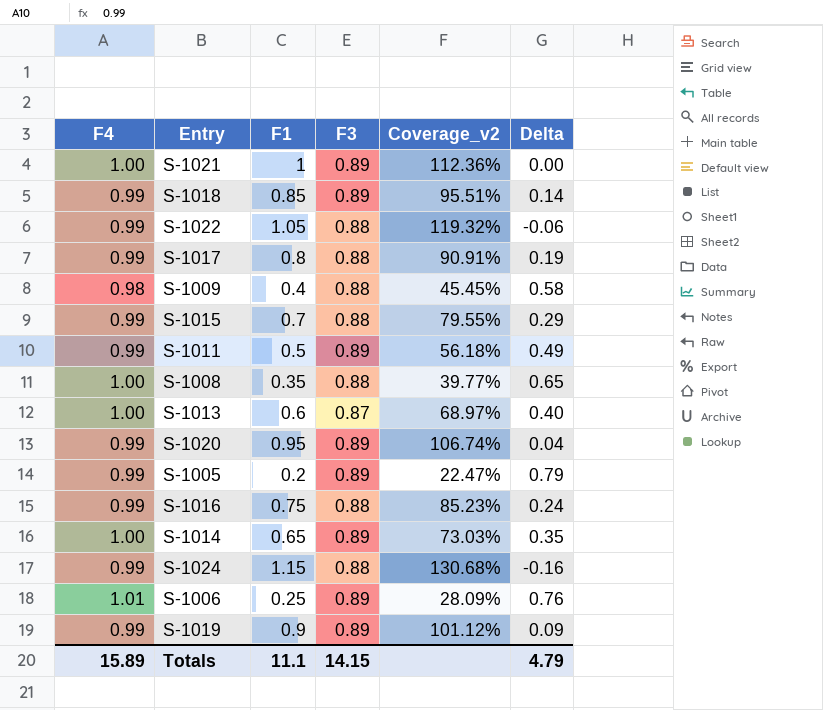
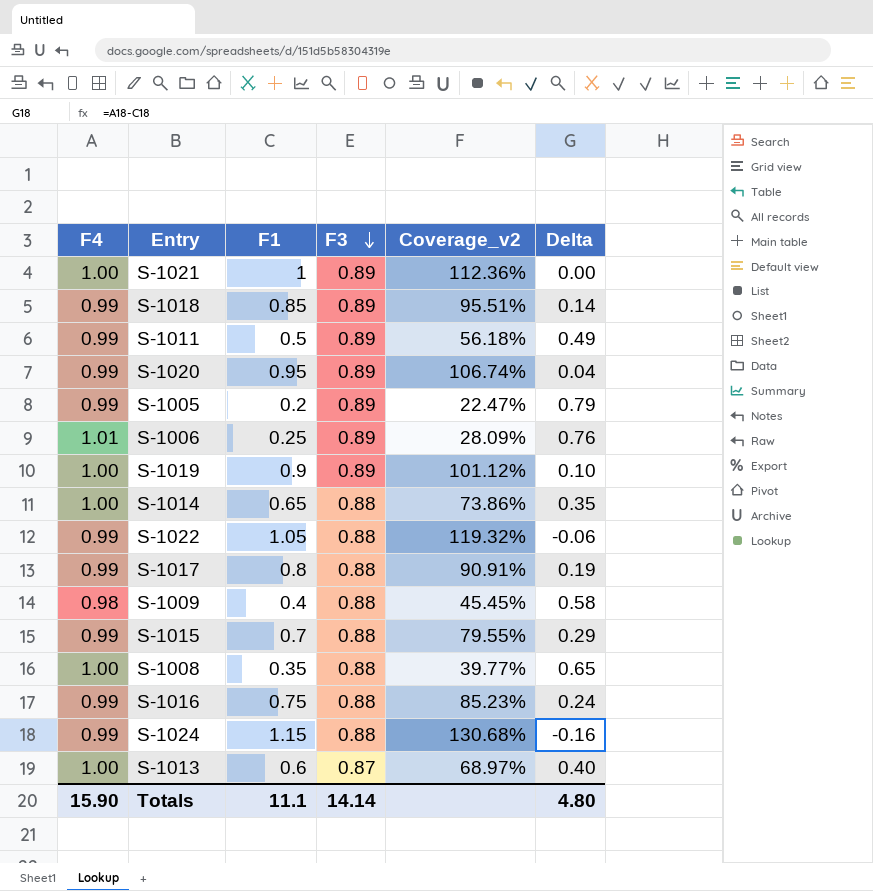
row order: none -> F3 descending
S-1019 | F4: 0.99 -> 1.00
S-1019 | Delta: 0.09 -> 0.10
S-1014 | F3: 0.89 -> 0.88
S-1014 | Coverage_v2: 73.03% -> 73.86%
Totals | F4: 15.89 -> 15.90
Totals | F3: 14.15 -> 14.14
Totals | Delta: 4.79 -> 4.80

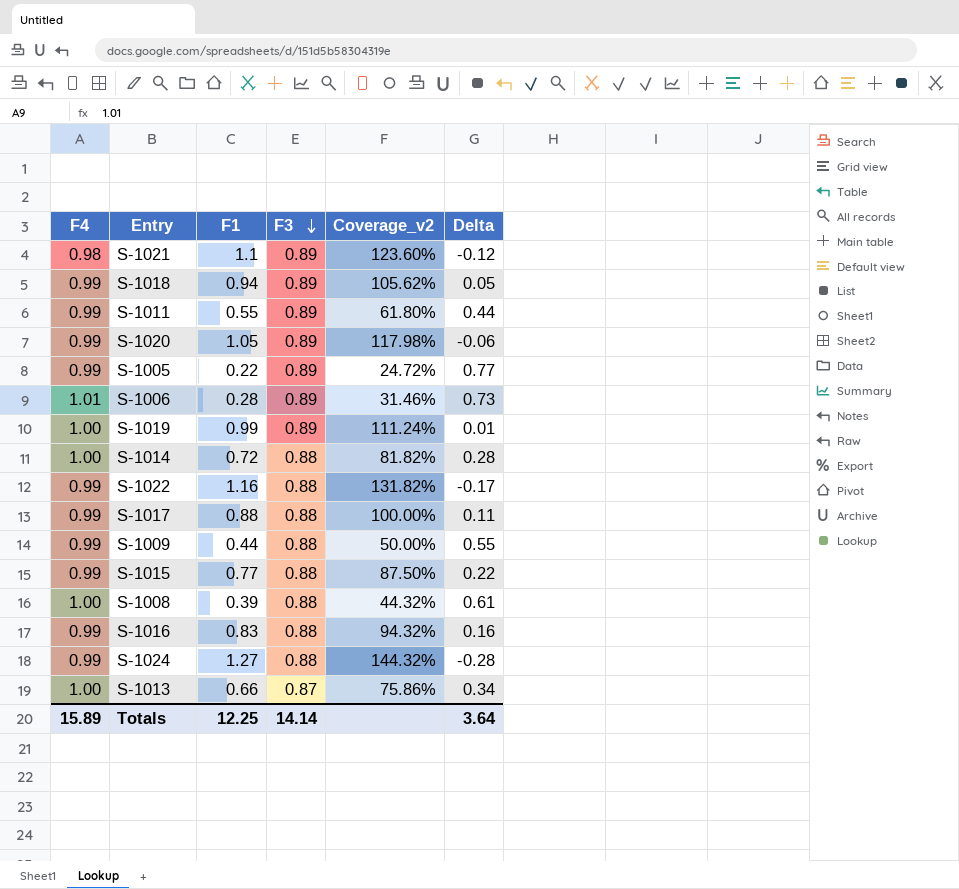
S-1021 | F4: 1.00 -> 0.98
S-1021 | F1: 1 -> 1.1
S-1021 | Coverage_v2: 112.36% -> 123.60%
S-1021 | Delta: 0.00 -> -0.12
S-1018 | F1: 0.85 -> 0.94
S-1018 | Coverage_v2: 95.51% -> 105.62%
S-1018 | Delta: 0.14 -> 0.05
S-1011 | F1: 0.5 -> 0.55
S-1011 | Coverage_v2: 56.18% -> 61.80%
S-1011 | Delta: 0.49 -> 0.44
S-1020 | F1: 0.95 -> 1.05
S-1020 | Coverage_v2: 106.74% -> 117.98%
S-1020 | Delta: 0.04 -> -0.06
S-1005 | F1: 0.2 -> 0.22
S-1005 | Coverage_v2: 22.47% -> 24.72%
S-1005 | Delta: 0.79 -> 0.77
S-1006 | F1: 0.25 -> 0.28
S-1006 | Coverage_v2: 28.09% -> 31.46%
S-1006 | Delta: 0.76 -> 0.73
S-1019 | F1: 0.9 -> 0.99
S-1019 | Coverage_v2: 101.12% -> 111.24%
S-1019 | Delta: 0.10 -> 0.01
S-1014 | F1: 0.65 -> 0.72
S-1014 | Coverage_v2: 73.86% -> 81.82%
S-1014 | Delta: 0.35 -> 0.28
S-1022 | F1: 1.05 -> 1.16
S-1022 | Coverage_v2: 119.32% -> 131.82%
S-1022 | Delta: -0.06 -> -0.17
S-1017 | F1: 0.8 -> 0.88
S-1017 | Coverage_v2: 90.91% -> 100.00%
S-1017 | Delta: 0.19 -> 0.11
S-1009 | F4: 0.98 -> 0.99
S-1009 | F1: 0.4 -> 0.44
S-1009 | Coverage_v2: 45.45% -> 50.00%
S-1009 | Delta: 0.58 -> 0.55
S-1015 | F1: 0.7 -> 0.77
S-1015 | Coverage_v2: 79.55% -> 87.50%
S-1015 | Delta: 0.29 -> 0.22
S-1008 | F1: 0.35 -> 0.39
S-1008 | Coverage_v2: 39.77% -> 44.32%
S-1008 | Delta: 0.65 -> 0.61
S-1016 | F1: 0.75 -> 0.83
S-1016 | Coverage_v2: 85.23% -> 94.32%
S-1016 | Delta: 0.24 -> 0.16
S-1024 | F1: 1.15 -> 1.27
S-1024 | Coverage_v2: 130.68% -> 144.32%
S-1024 | Delta: -0.16 -> -0.28
S-1013 | F1: 0.6 -> 0.66
S-1013 | Coverage_v2: 68.97% -> 75.86%
S-1013 | Delta: 0.40 -> 0.34
Totals | F4: 15.90 -> 15.89
Totals | F1: 11.1 -> 12.25
Totals | Delta: 4.80 -> 3.64

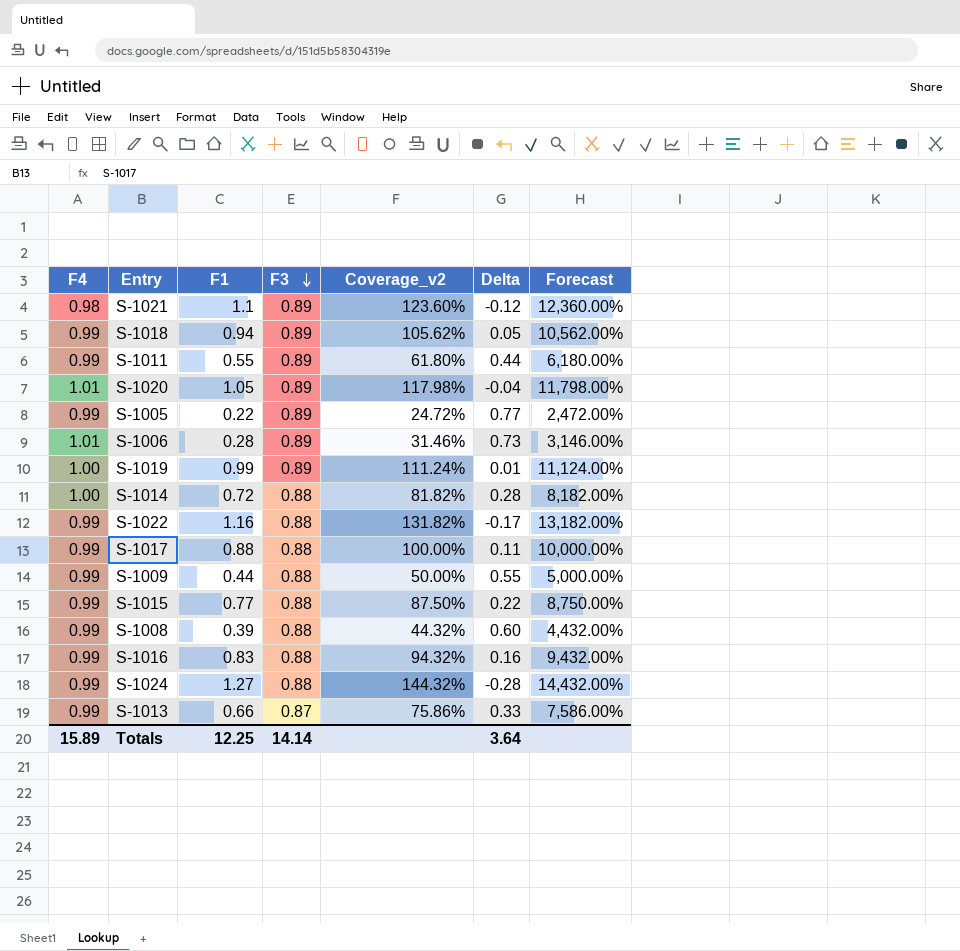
column Forecast | formula: none -> [Coverage_v2] * 100
S-1020 | F4: 0.99 -> 1.01
S-1020 | Delta: -0.06 -> -0.04
S-1008 | F4: 1.00 -> 0.99
S-1008 | Delta: 0.61 -> 0.60
S-1013 | F4: 1.00 -> 0.99
S-1013 | Delta: 0.34 -> 0.33

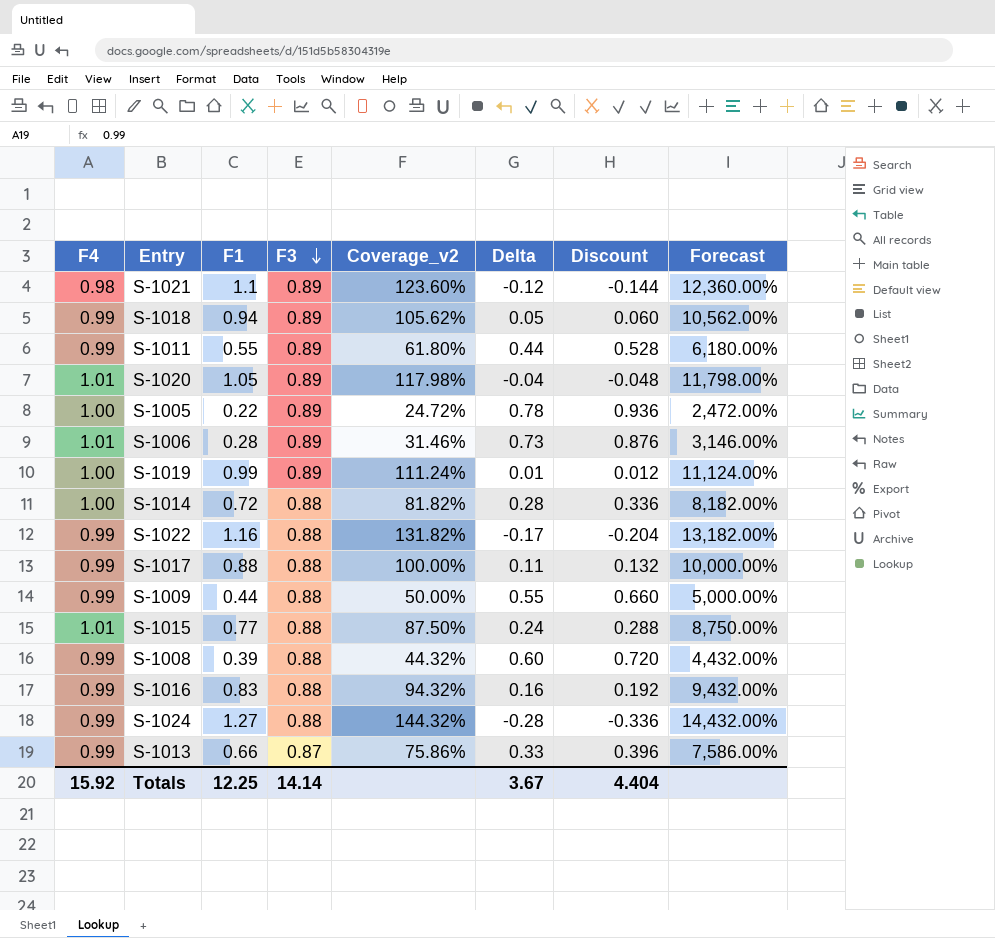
column Discount | formula: none -> [Delta] * 1.2
S-1005 | F4: 0.99 -> 1.00
S-1005 | Delta: 0.77 -> 0.78
S-1015 | F4: 0.99 -> 1.01
S-1015 | Delta: 0.22 -> 0.24
Totals | F4: 15.89 -> 15.92
Totals | Delta: 3.64 -> 3.67

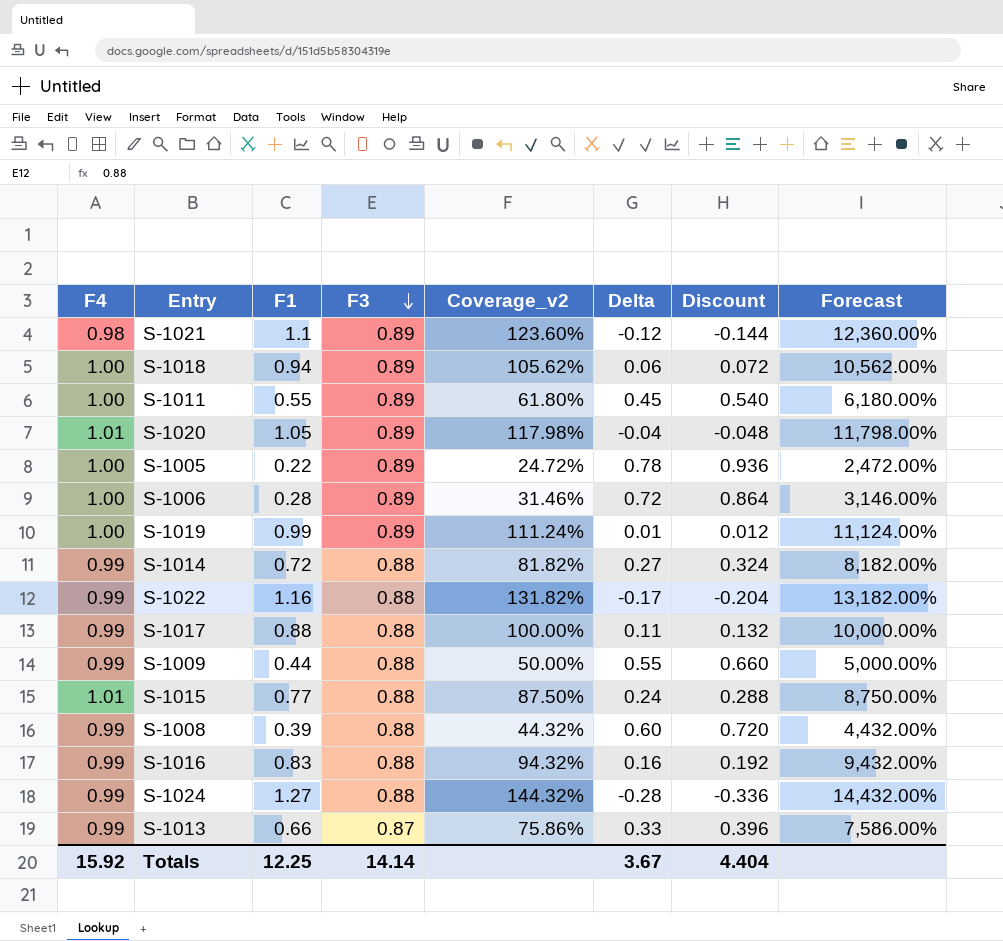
S-1018 | F4: 0.99 -> 1.00
S-1018 | Delta: 0.05 -> 0.06
S-1018 | Discount: 0.060 -> 0.072
S-1011 | F4: 0.99 -> 1.00
S-1011 | Delta: 0.44 -> 0.45
S-1011 | Discount: 0.528 -> 0.540
S-1006 | F4: 1.01 -> 1.00
S-1006 | Delta: 0.73 -> 0.72
S-1006 | Discount: 0.876 -> 0.864
S-1014 | F4: 1.00 -> 0.99
S-1014 | Delta: 0.28 -> 0.27
S-1014 | Discount: 0.336 -> 0.324

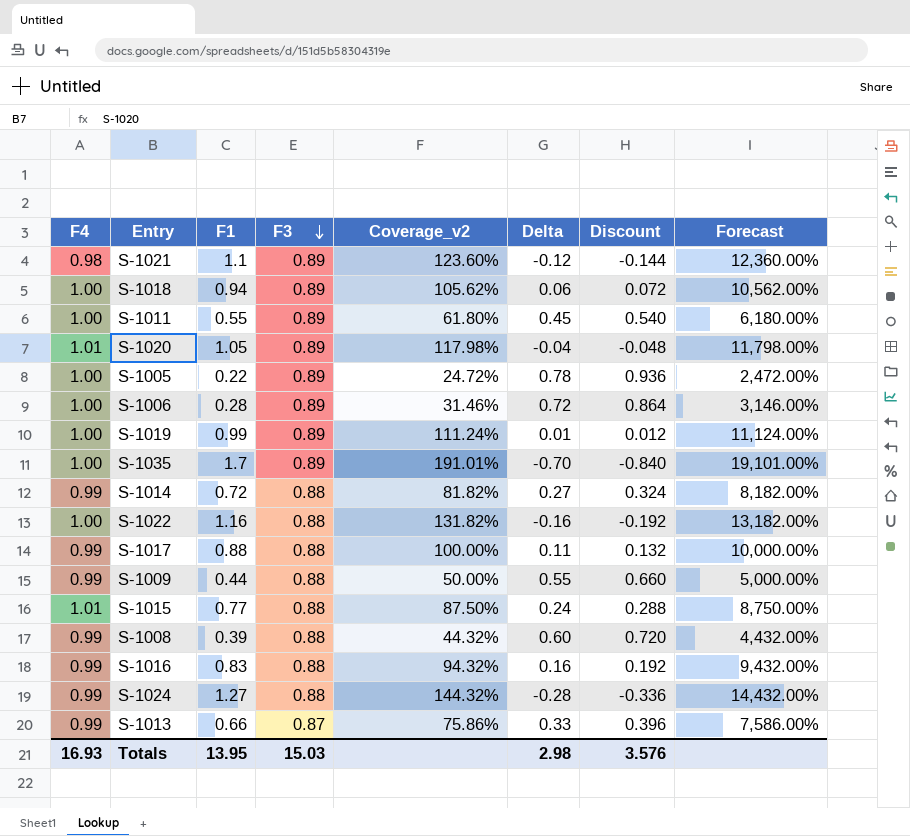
row S-1035: none -> 1.00 | 1.7 | 0.89 | 191.01% | -0.70 | -0.840 | 19,101.00%
S-1022 | F4: 0.99 -> 1.00
S-1022 | Delta: -0.17 -> -0.16
S-1022 | Discount: -0.204 -> -0.192
Totals | F4: 15.92 -> 16.93
Totals | F1: 12.25 -> 13.95
Totals | F3: 14.14 -> 15.03
Totals | Delta: 3.67 -> 2.98
Totals | Discount: 4.404 -> 3.576

